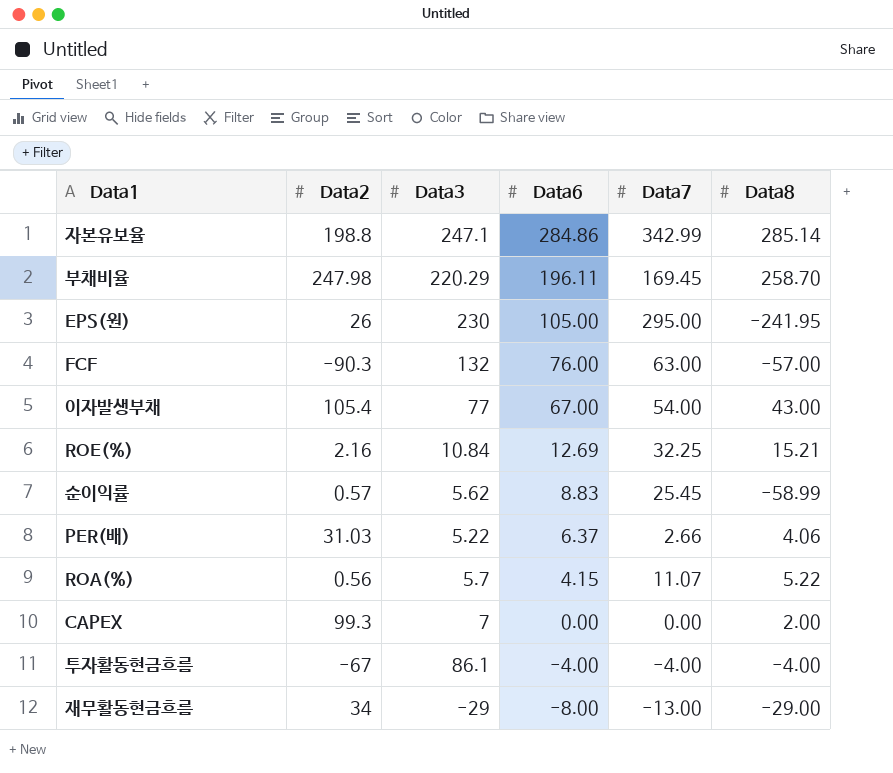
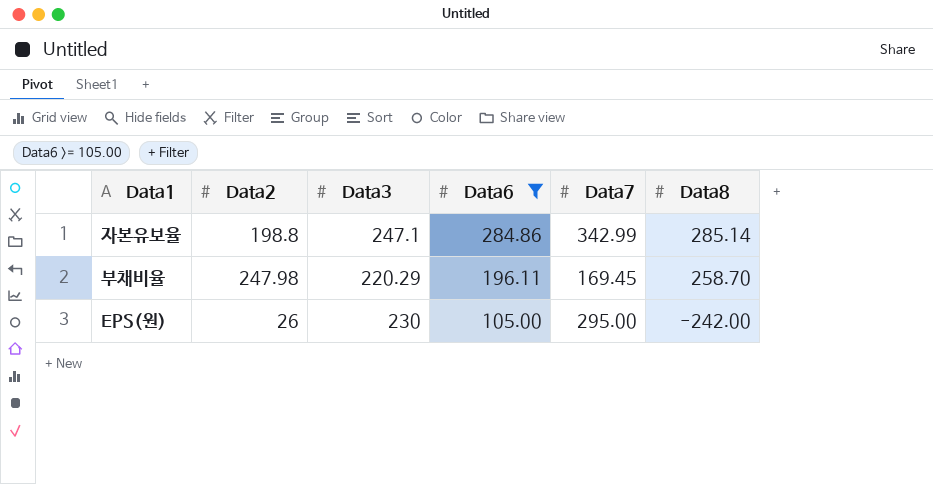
filter: none -> Data6 >= 105.00
EPS(원) | Data8: -241.95 -> -242.00

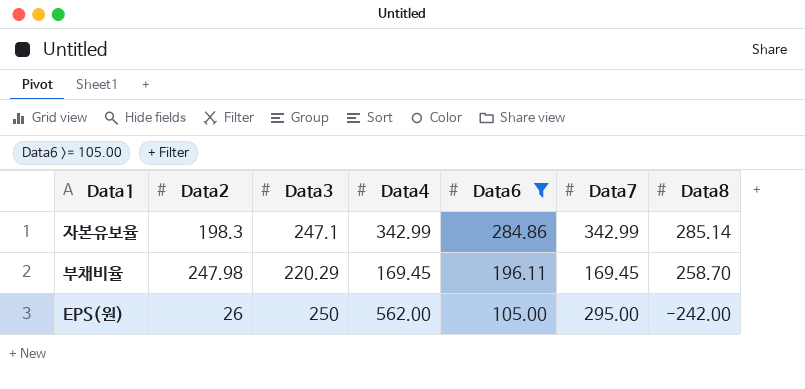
column Data4 | position: none -> 4
자본유보율 | Data2: 198.8 -> 198.3
EPS(원) | Data3: 230 -> 250

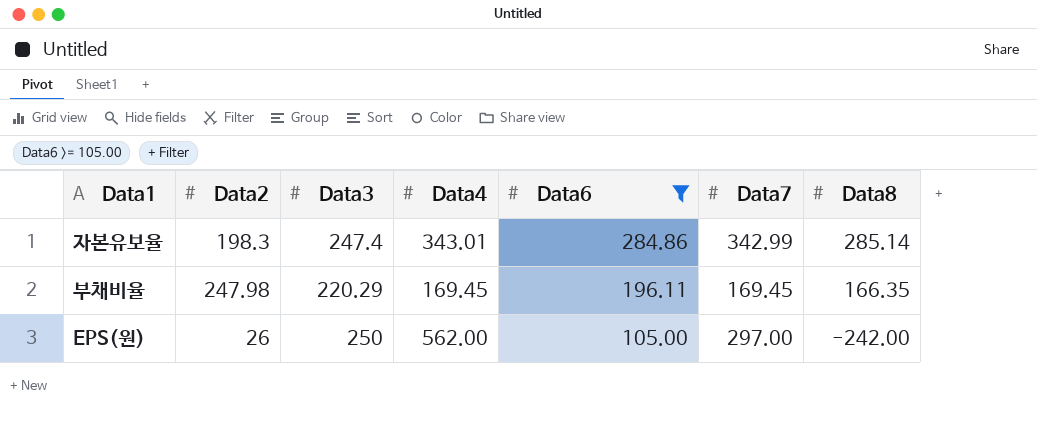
자본유보율 | Data3: 247.1 -> 247.4
자본유보율 | Data4: 342.99 -> 343.01
부채비율 | Data8: 258.70 -> 166.35
EPS(원) | Data7: 295.00 -> 297.00

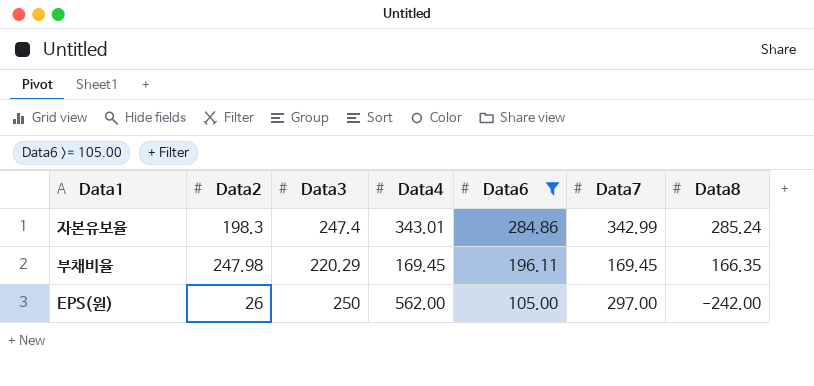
자본유보율 | Data8: 285.14 -> 285.24

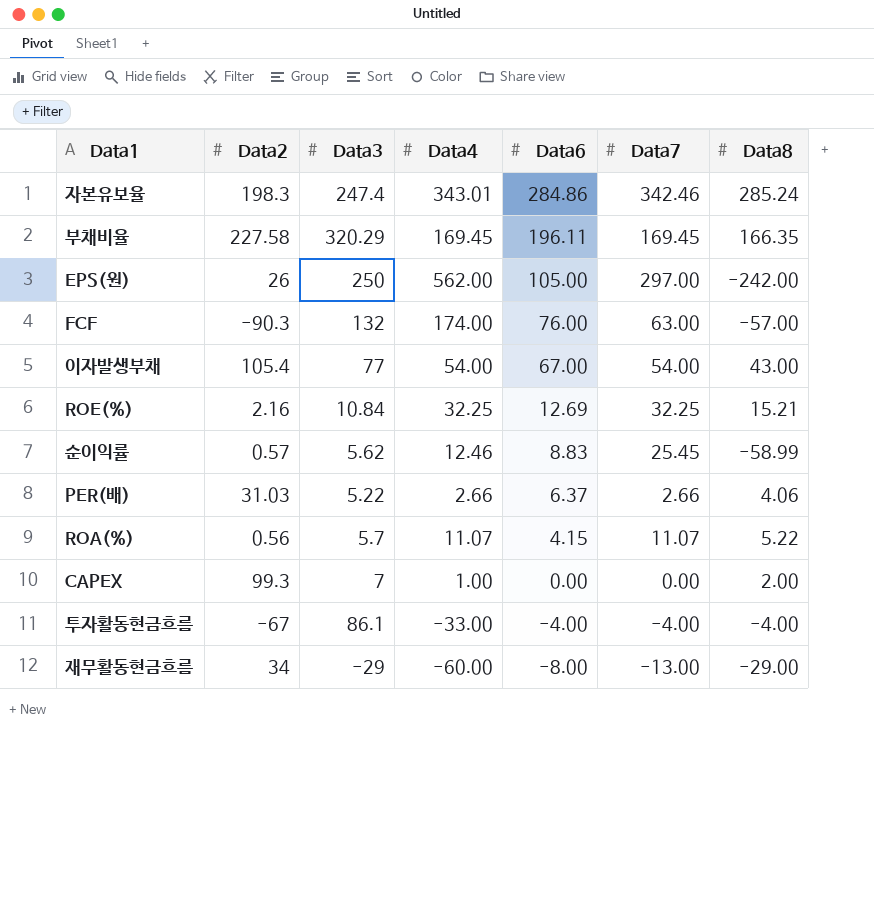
filter: Data6 >= 105.00 -> none
자본유보율 | Data7: 342.99 -> 342.46
부채비율 | Data2: 247.98 -> 227.58
부채비율 | Data3: 220.29 -> 320.29

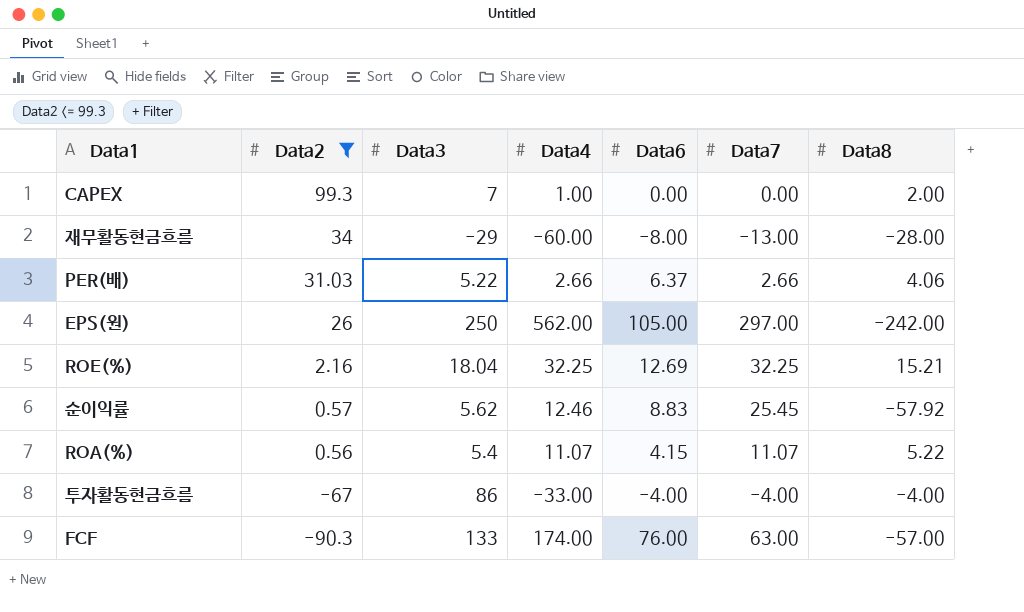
filter: none -> Data2 <= 99.3
row order: Data6 descending -> Data2 descending
재무활동현금흐름 | Data8: -29.00 -> -28.00
ROE(%) | Data3: 10.84 -> 18.04
순이익률 | Data8: -58.99 -> -57.92
ROA(%) | Data3: 5.7 -> 5.4
투자활동현금흐름 | Data3: 86.1 -> 86
FCF | Data3: 132 -> 133

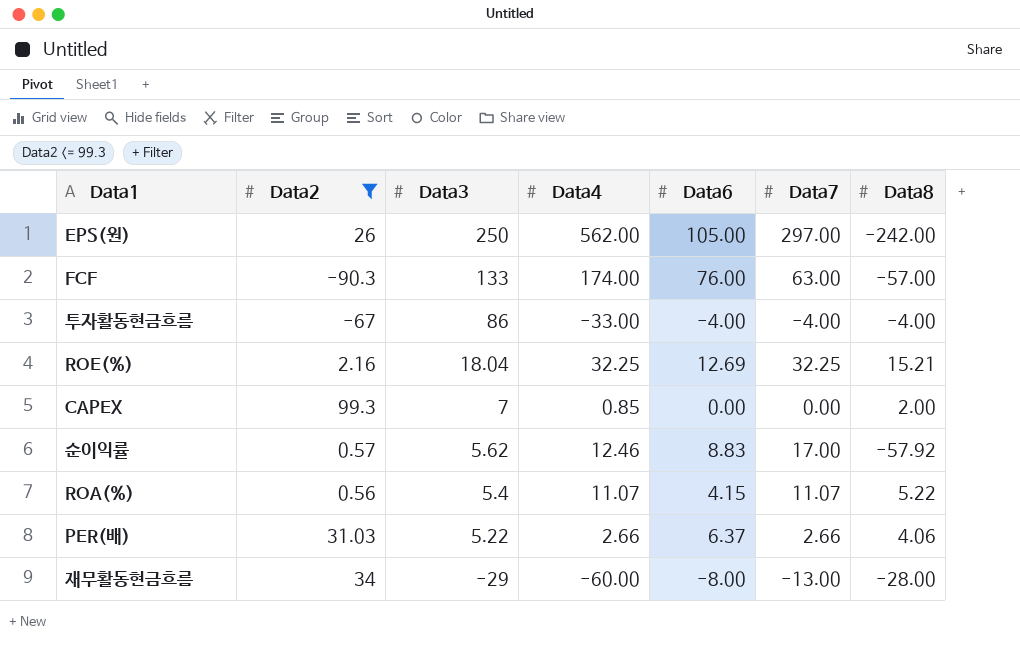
row order: Data2 descending -> Data3 descending
CAPEX | Data4: 1.00 -> 0.85
순이익률 | Data7: 25.45 -> 17.00

